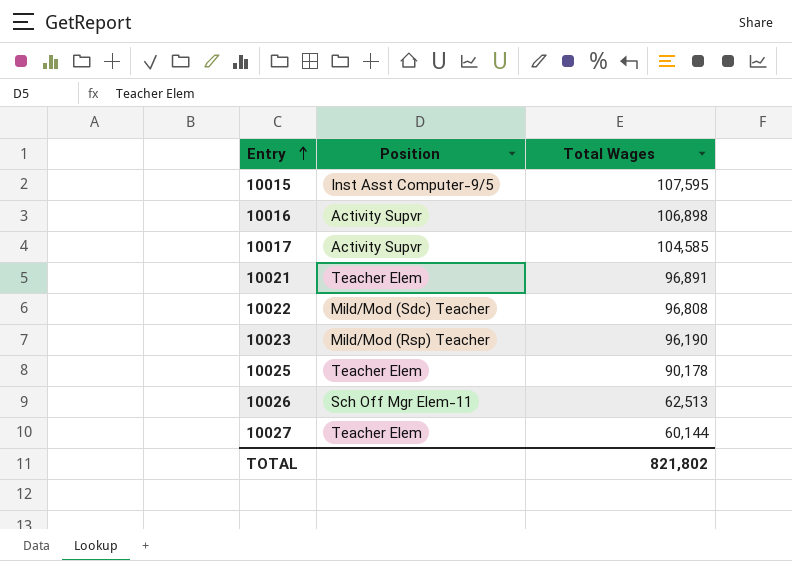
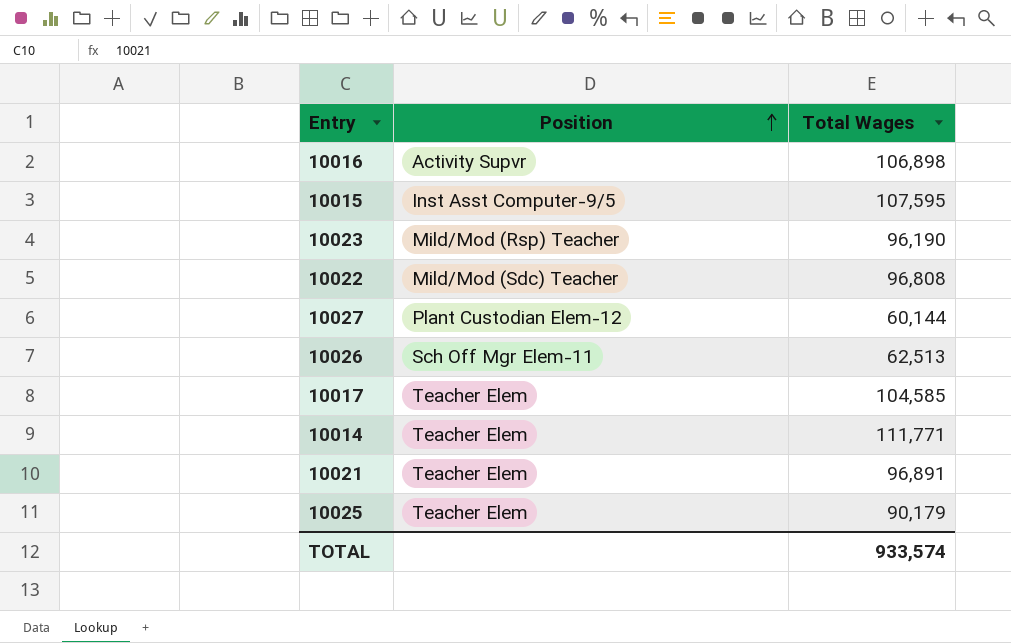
row order: Entry ascending -> Position ascending
10027 | Position: Teacher Elem -> Plant Custodian Elem-12
10017 | Position: Activity Supvr -> Teacher Elem
row 10014: none -> Teacher Elem | 111,771
10025 | Total Wages: 90,178 -> 90,179
TOTAL | Total Wages: 821,802 -> 933,574

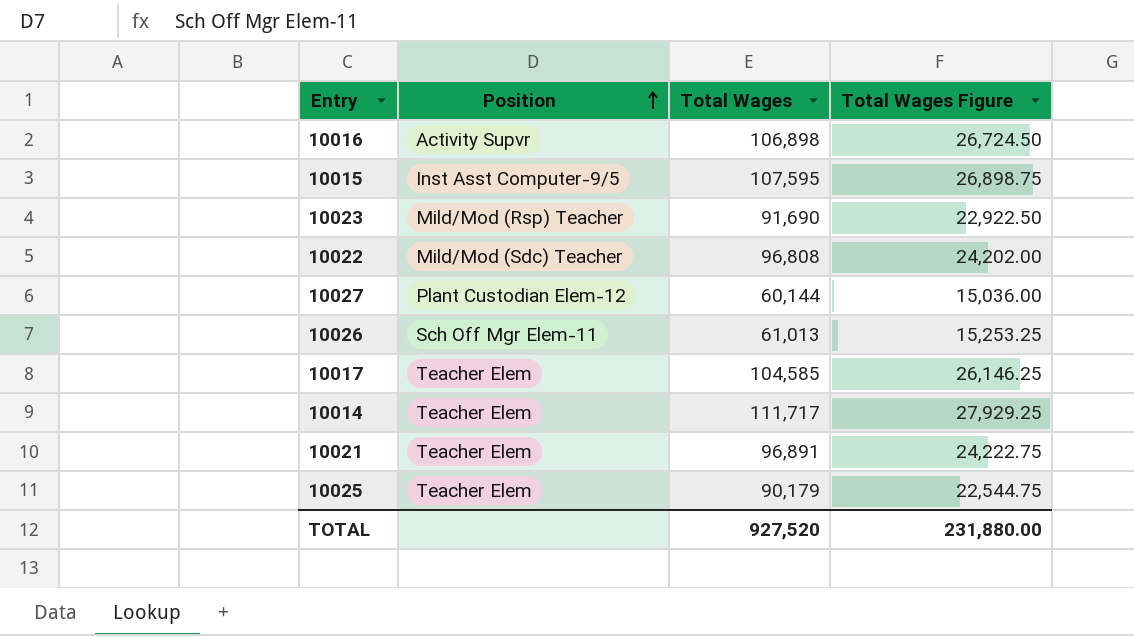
column Total Wages Figure | formula: none -> [Total Wages] * 0.25
10023 | Total Wages: 96,190 -> 91,690
10026 | Total Wages: 62,513 -> 61,013
10014 | Total Wages: 111,771 -> 111,717
TOTAL | Total Wages: 933,574 -> 927,520

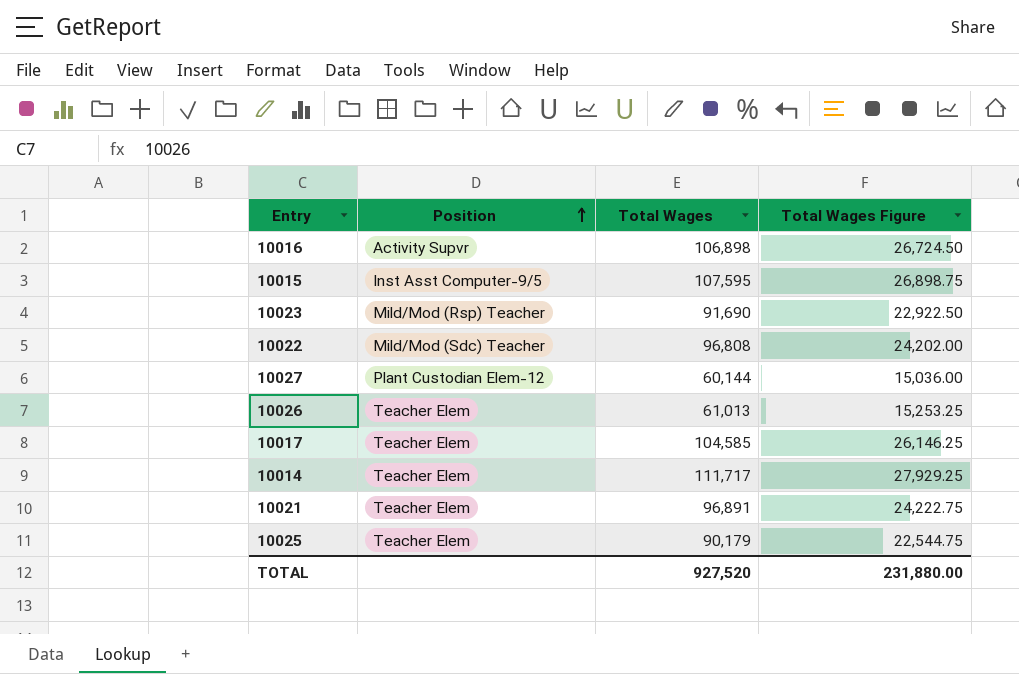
10026 | Position: Sch Off Mgr Elem-11 -> Teacher Elem

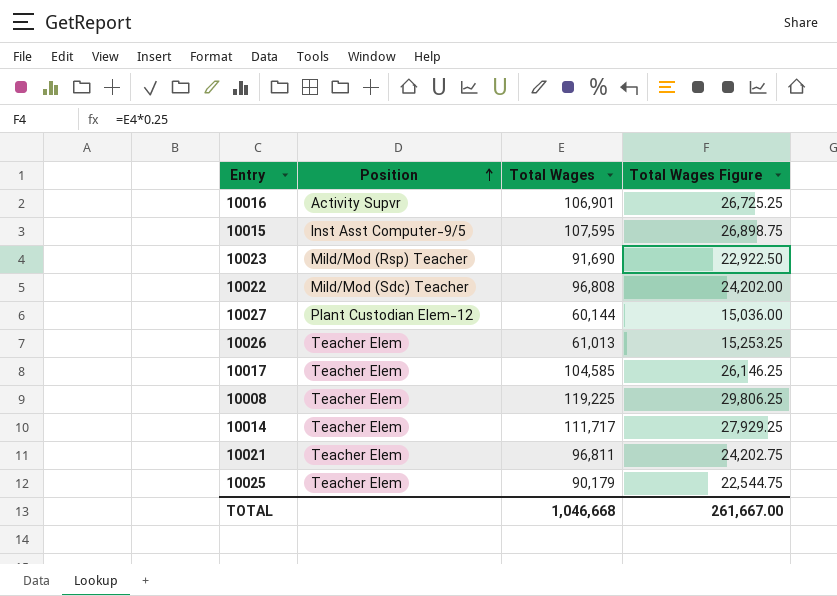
10016 | Total Wages: 106,898 -> 106,901
10016 | Total Wages Figure: 26,724.50 -> 26,725.25
row 10008: none -> Teacher Elem | 119,225 | 29,806.25
10021 | Total Wages: 96,891 -> 96,811
10021 | Total Wages Figure: 24,222.75 -> 24,202.75
TOTAL | Total Wages: 927,520 -> 1,046,668
TOTAL | Total Wages Figure: 231,880.00 -> 261,667.00

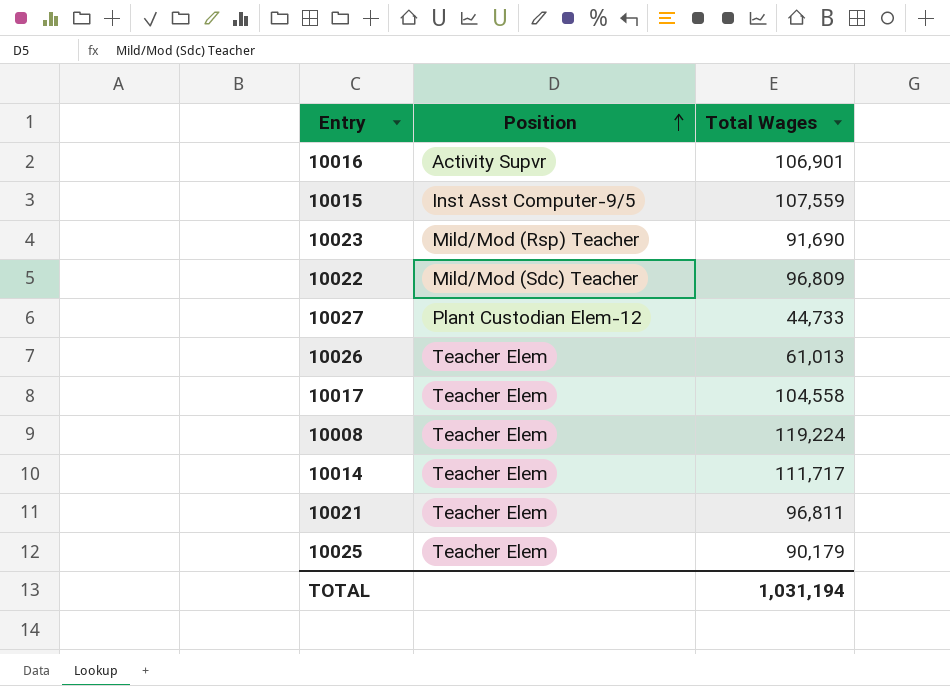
column Total Wages Figure | formula: [Total Wages] * 0.25 -> none
10015 | Total Wages: 107,595 -> 107,559
10022 | Total Wages: 96,808 -> 96,809
10027 | Total Wages: 60,144 -> 44,733
10017 | Total Wages: 104,585 -> 104,558
10008 | Total Wages: 119,225 -> 119,224
TOTAL | Total Wages: 1,046,668 -> 1,031,194

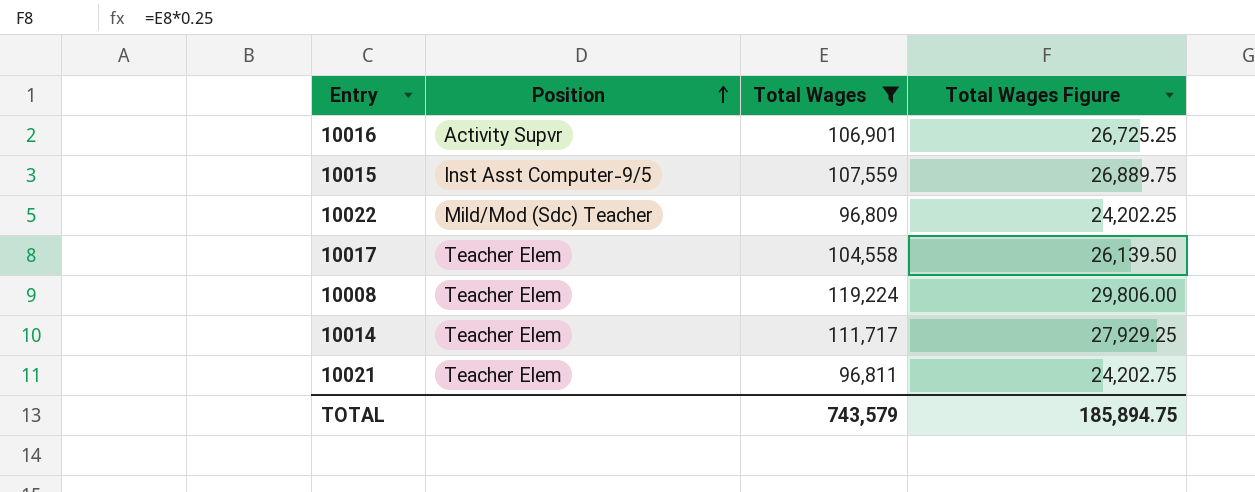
filter: none -> Total Wages >= 96,809
column Total Wages Figure | formula: none -> [Total Wages] * 0.25
TOTAL | Total Wages: 1,031,194 -> 743,579

